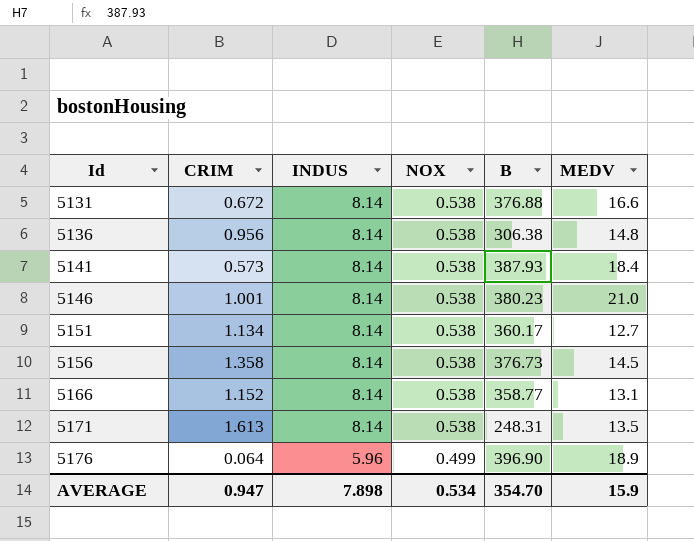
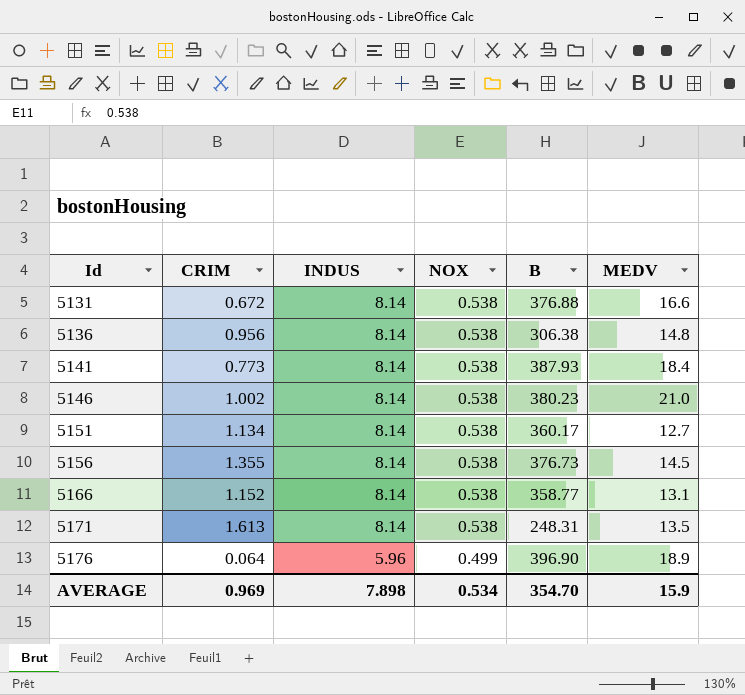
5141 | CRIM: 0.573 -> 0.773
5146 | CRIM: 1.001 -> 1.002
5156 | CRIM: 1.358 -> 1.355
AVERAGE | CRIM: 0.947 -> 0.969

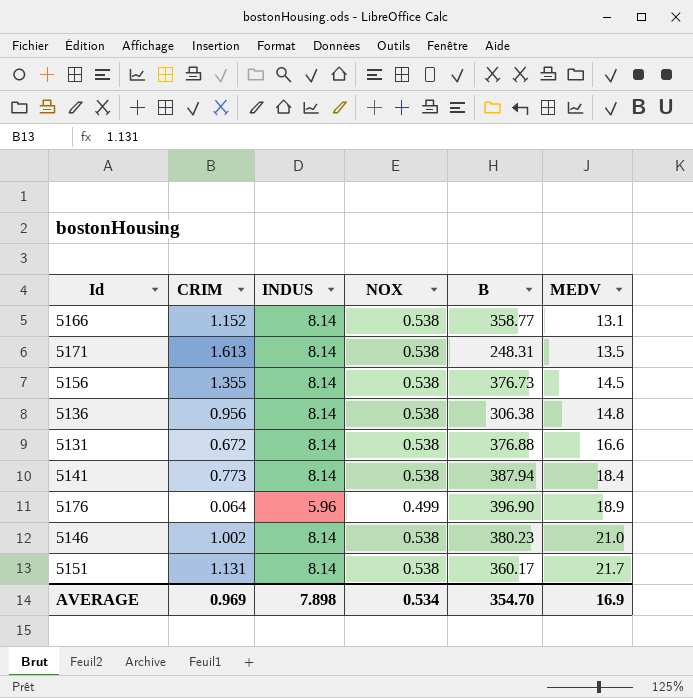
row order: Id ascending -> MEDV ascending
5141 | B: 387.93 -> 387.94
5151 | CRIM: 1.134 -> 1.131
5151 | MEDV: 12.7 -> 21.7
AVERAGE | MEDV: 15.9 -> 16.9

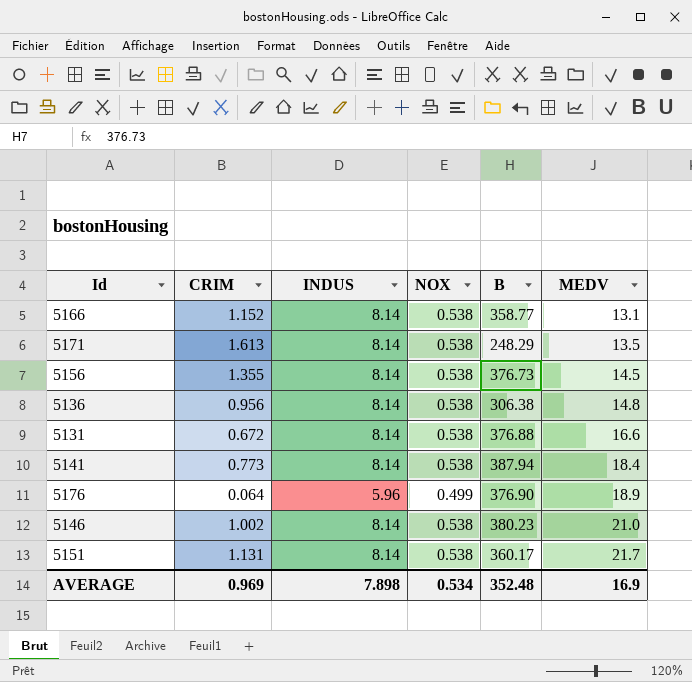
5171 | B: 248.31 -> 248.29
5176 | B: 396.90 -> 376.90
AVERAGE | B: 354.70 -> 352.48

